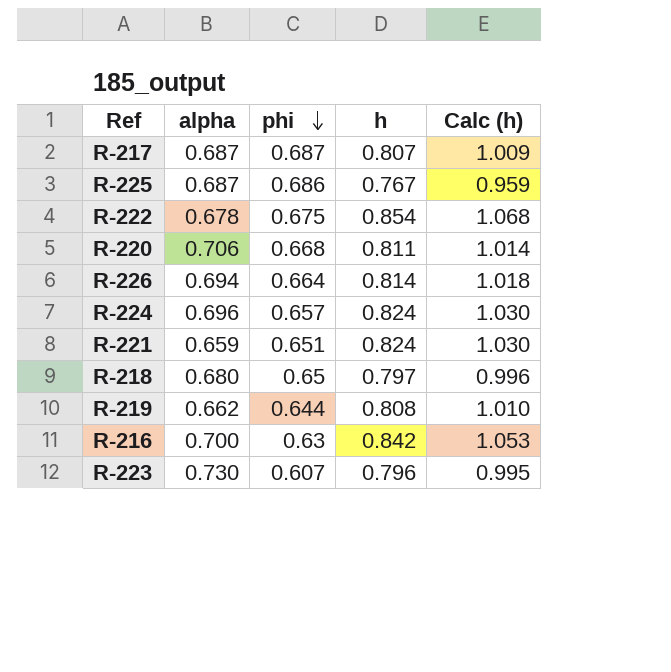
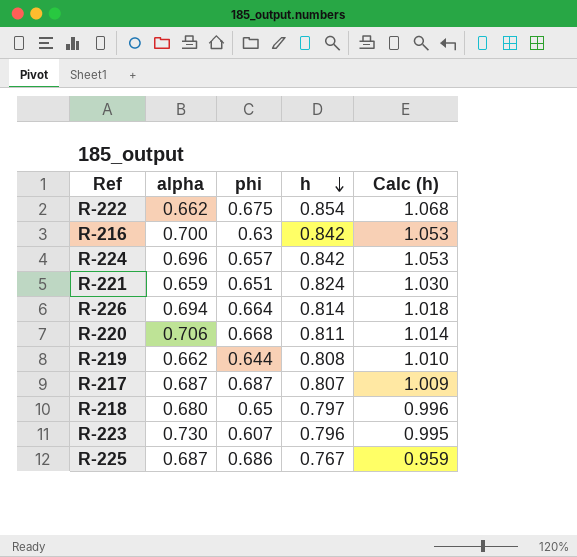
row order: phi descending -> h descending
R-222 | alpha: 0.678 -> 0.662
R-224 | h: 0.824 -> 0.842
R-224 | Calc (h): 1.030 -> 1.053

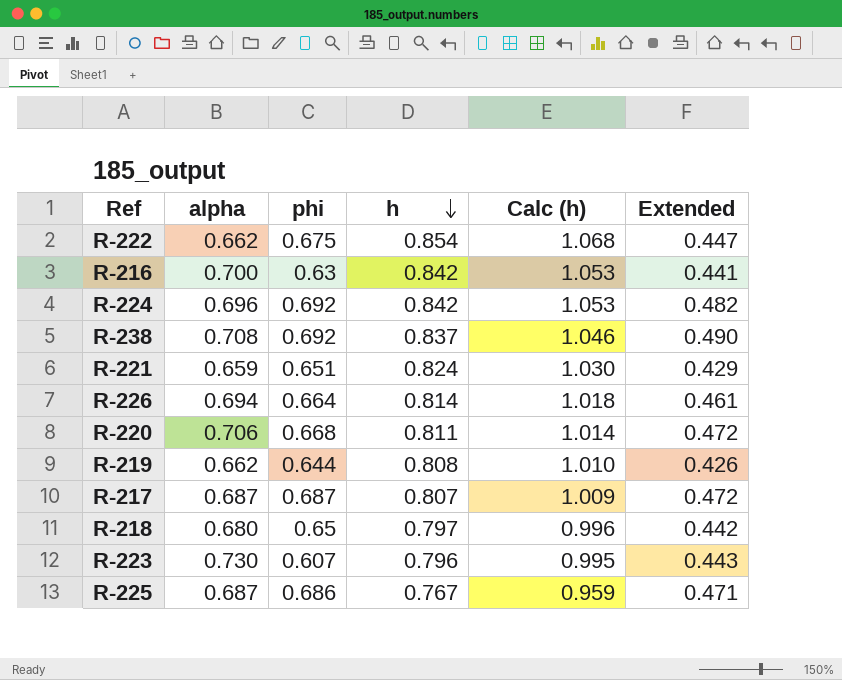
column Extended | formula: none -> [alpha] * [phi]
R-224 | phi: 0.657 -> 0.692
row R-238: none -> 0.708 | 0.692 | 0.837 | 1.046 | 0.490

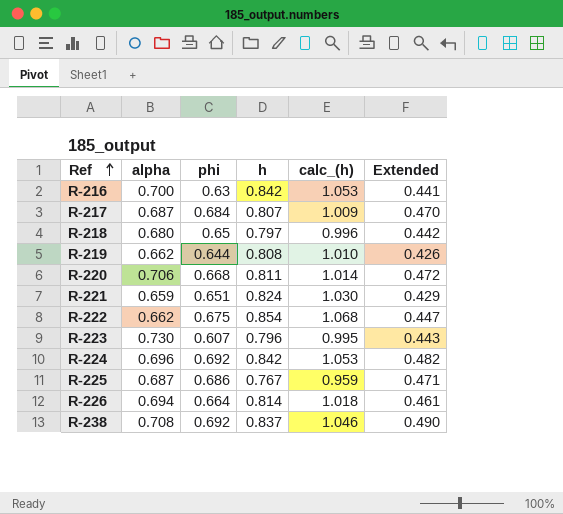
row order: h descending -> Ref ascending
column name: Calc (h) -> calc_(h)
R-217 | phi: 0.687 -> 0.684
R-217 | Extended: 0.472 -> 0.470

